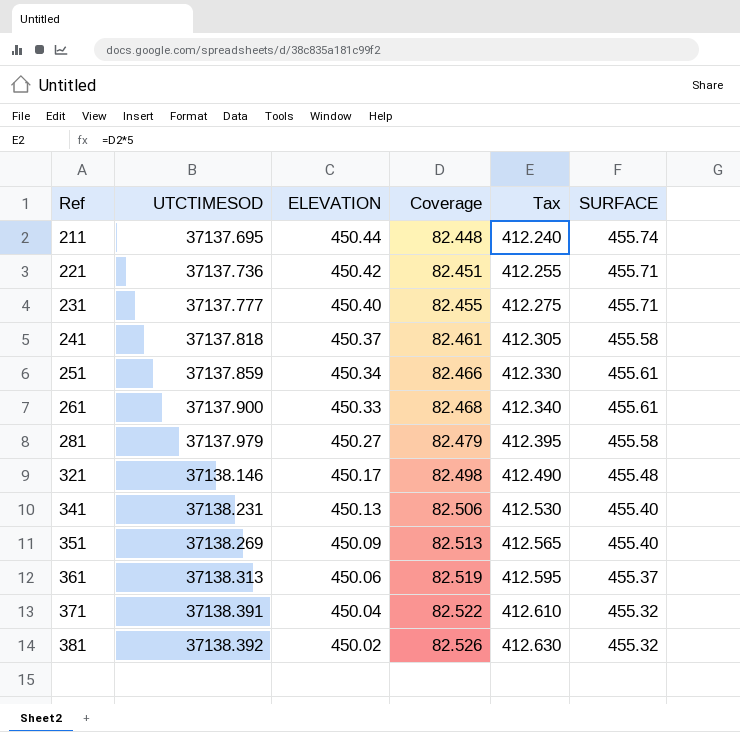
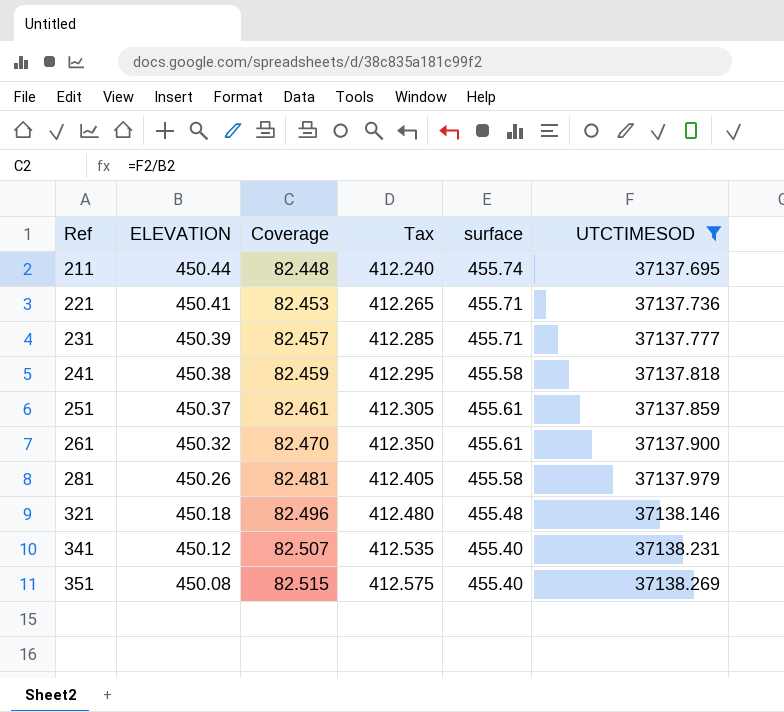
filter: none -> UTCTIMESOD <= 37138.269
column name: SURFACE -> surface
column UTCTIMESOD | position: 2 -> 6
221 | ELEVATION: 450.42 -> 450.41
221 | Coverage: 82.451 -> 82.453
221 | Tax: 412.255 -> 412.265
231 | ELEVATION: 450.40 -> 450.39
231 | Coverage: 82.455 -> 82.457
231 | Tax: 412.275 -> 412.285
241 | ELEVATION: 450.37 -> 450.38
241 | Coverage: 82.461 -> 82.459
241 | Tax: 412.305 -> 412.295
251 | ELEVATION: 450.34 -> 450.37
251 | Coverage: 82.466 -> 82.461
251 | Tax: 412.330 -> 412.305
261 | ELEVATION: 450.33 -> 450.32
261 | Coverage: 82.468 -> 82.470
261 | Tax: 412.340 -> 412.350
281 | ELEVATION: 450.27 -> 450.26
281 | Coverage: 82.479 -> 82.481
281 | Tax: 412.395 -> 412.405
321 | ELEVATION: 450.17 -> 450.18
321 | Coverage: 82.498 -> 82.496
321 | Tax: 412.490 -> 412.480
341 | ELEVATION: 450.13 -> 450.12
341 | Coverage: 82.506 -> 82.507
341 | Tax: 412.530 -> 412.535
351 | ELEVATION: 450.09 -> 450.08
351 | Coverage: 82.513 -> 82.515
351 | Tax: 412.565 -> 412.575

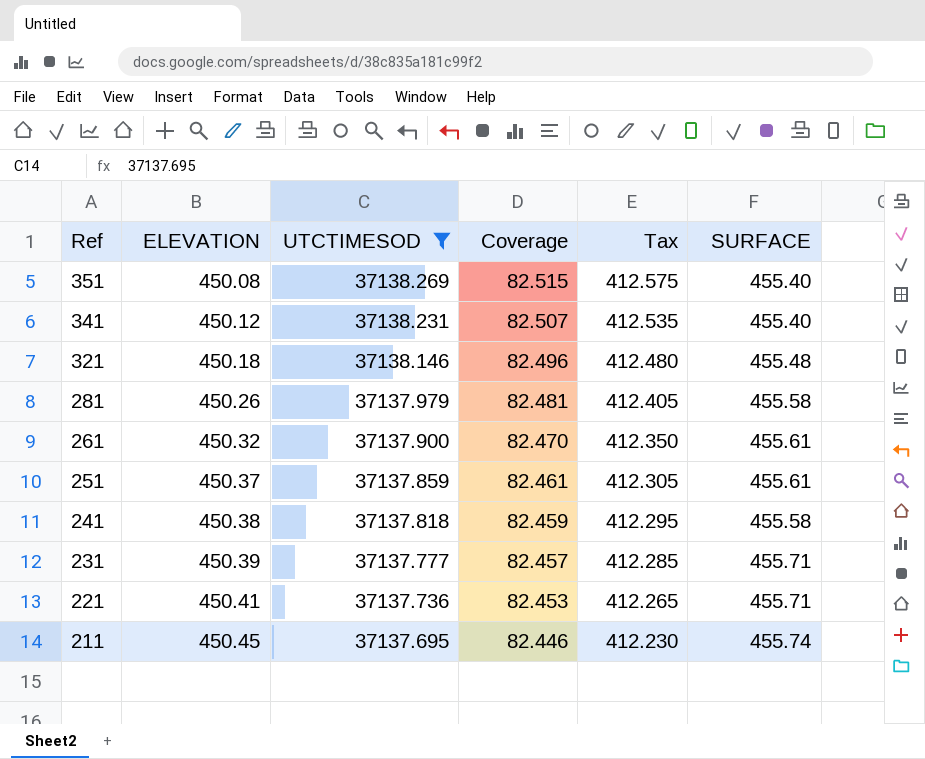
row order: Ref ascending -> Ref descending
column UTCTIMESOD | position: 6 -> 3
column name: surface -> SURFACE
211 | ELEVATION: 450.44 -> 450.45
211 | Coverage: 82.448 -> 82.446
211 | Tax: 412.240 -> 412.230

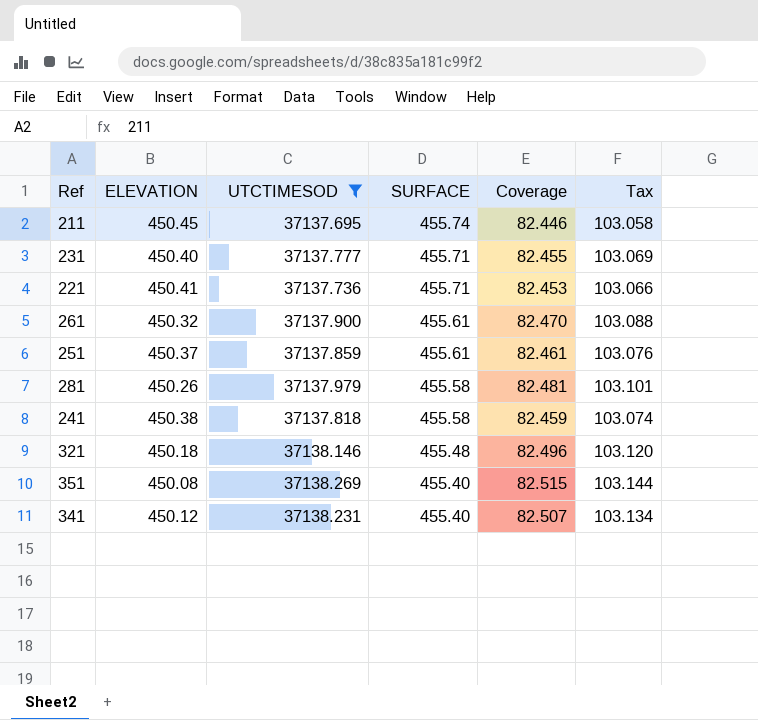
row order: Ref descending -> SURFACE descending
column SURFACE | position: 6 -> 4
column Tax | formula: [Coverage] * 5 -> [Coverage] * 1.25
231 | ELEVATION: 450.39 -> 450.40
231 | Coverage: 82.457 -> 82.455

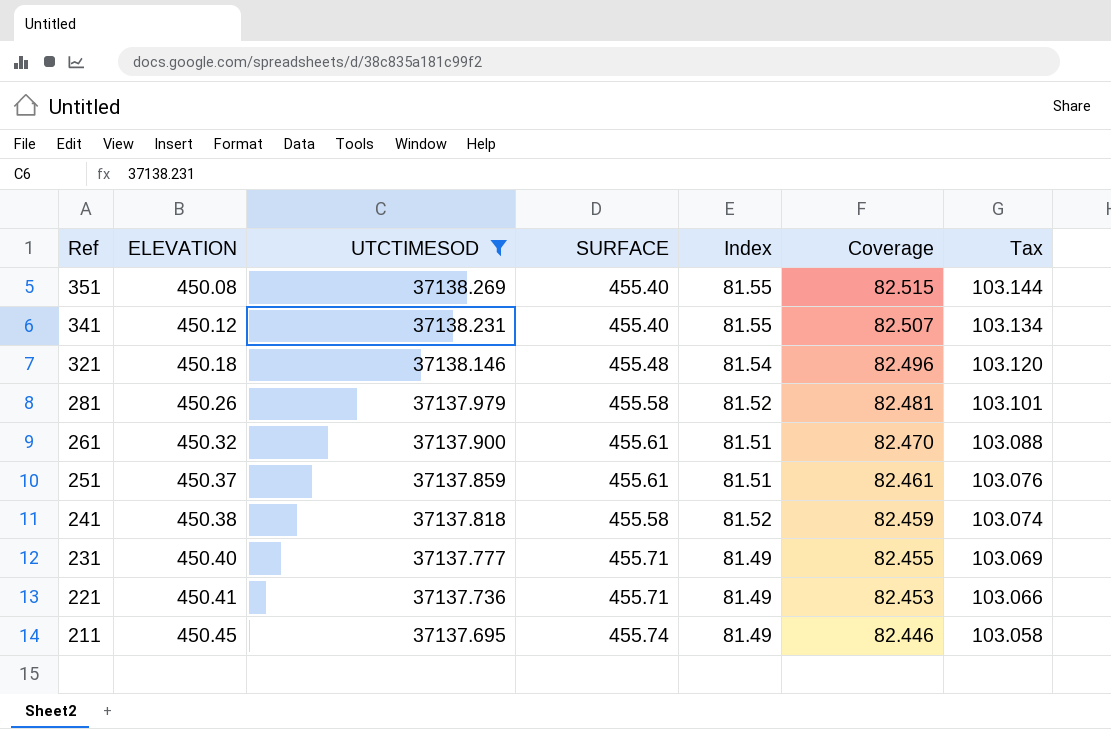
row order: SURFACE descending -> Ref descending
column Index | formula: none -> [UTCTIMESOD] / [SURFACE]

